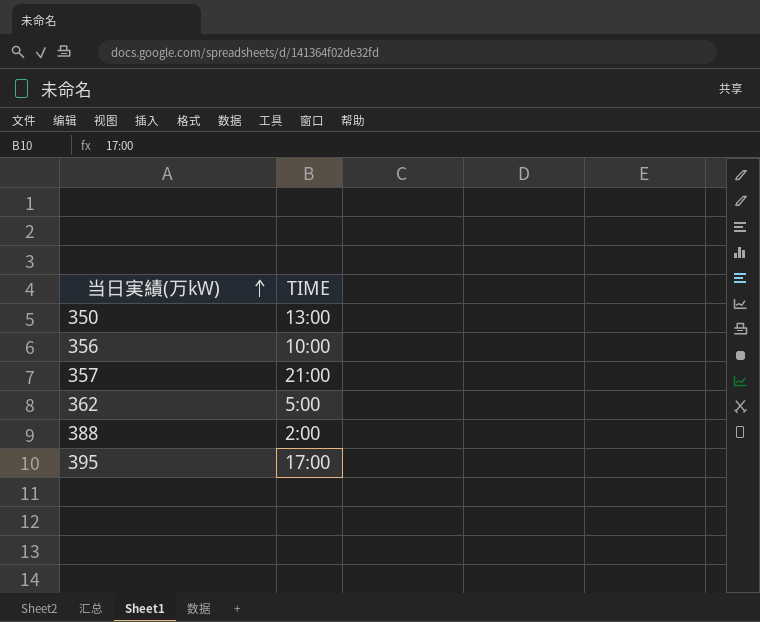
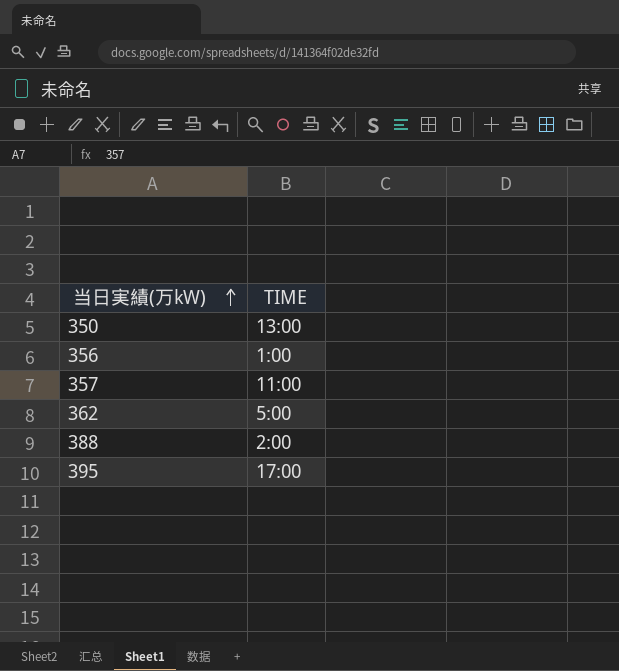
356 | TIME: 10:00 -> 1:00
357 | TIME: 21:00 -> 11:00

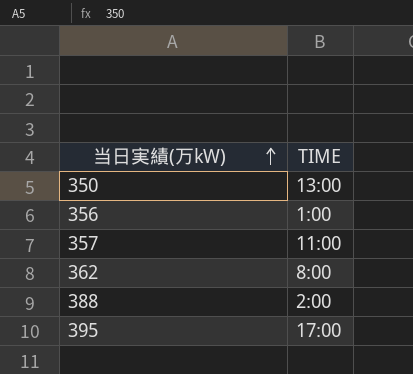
362 | TIME: 5:00 -> 8:00

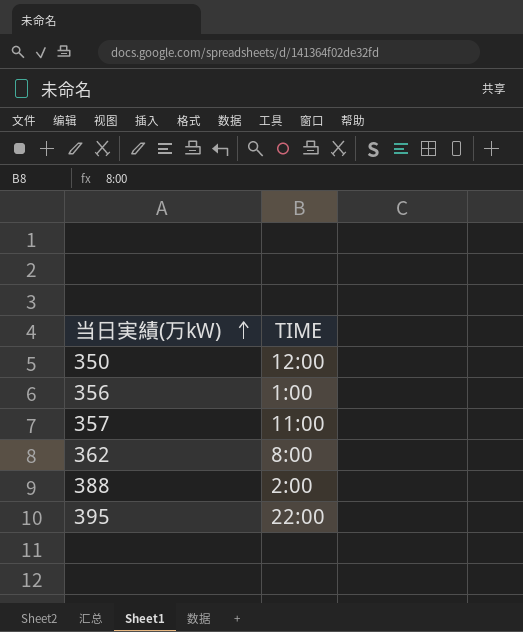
350 | TIME: 13:00 -> 12:00
395 | TIME: 17:00 -> 22:00

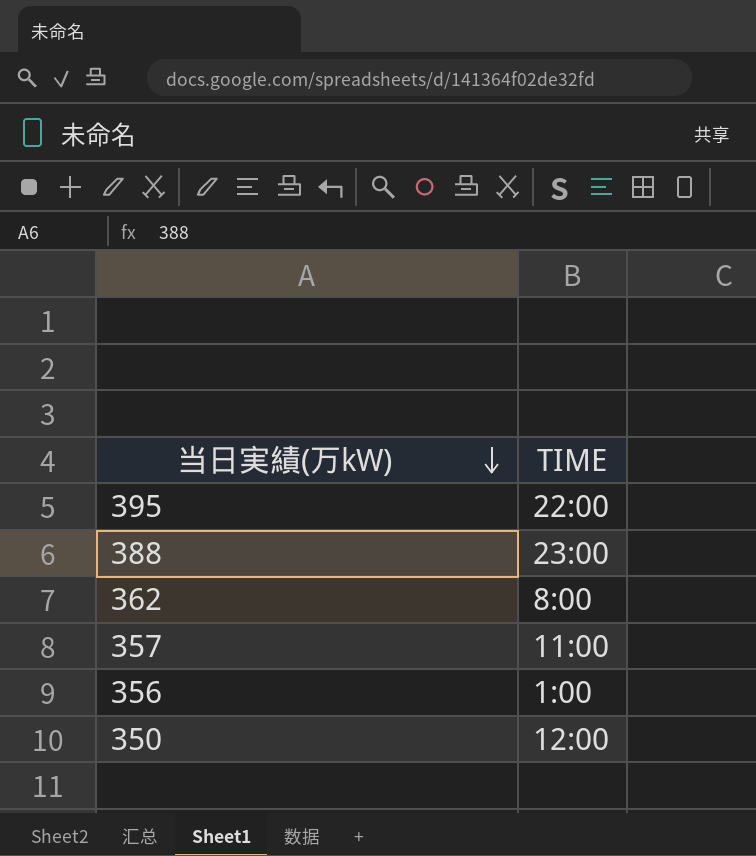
row order: 当日実績(万kW) ascending -> 当日実績(万kW) descending
388 | TIME: 2:00 -> 23:00

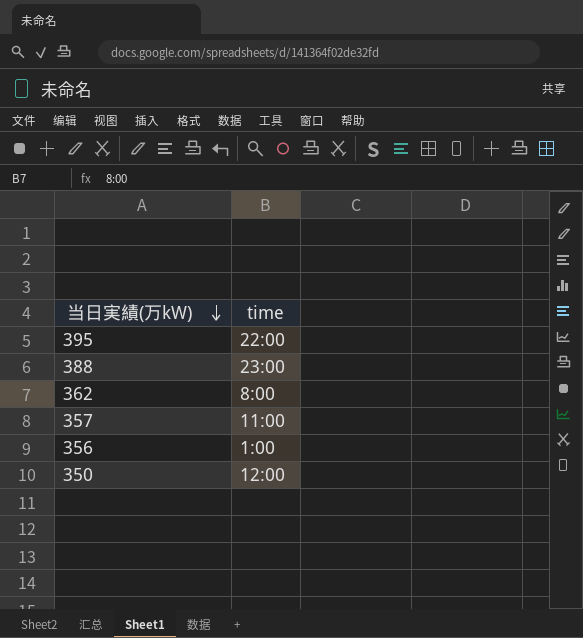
column name: TIME -> time

